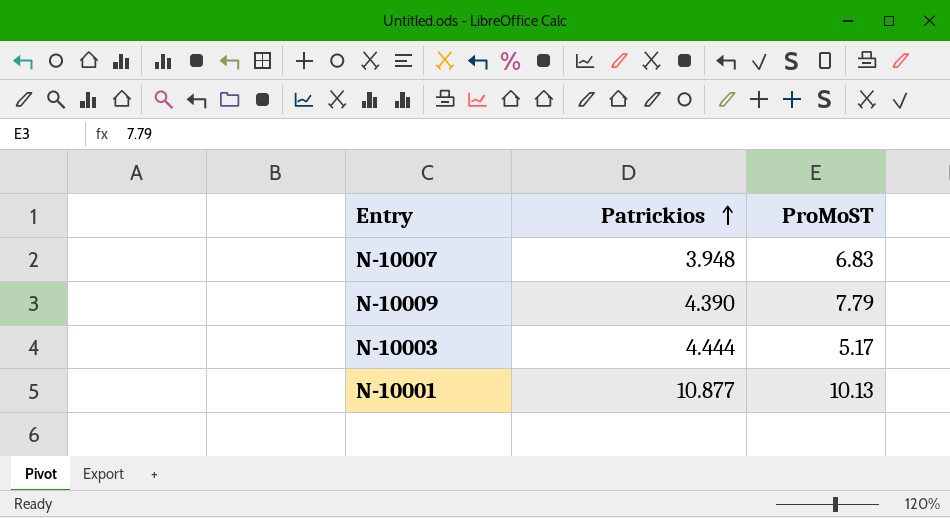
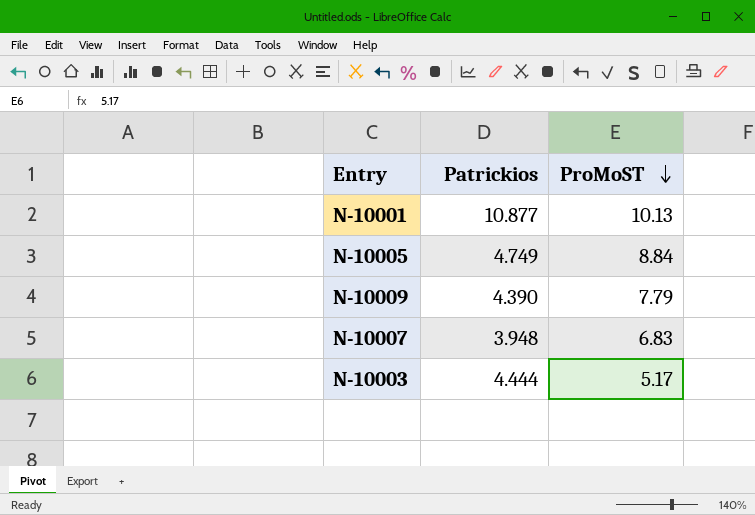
row order: Patrickios ascending -> ProMoST descending
row N-10005: none -> 4.749 | 8.84

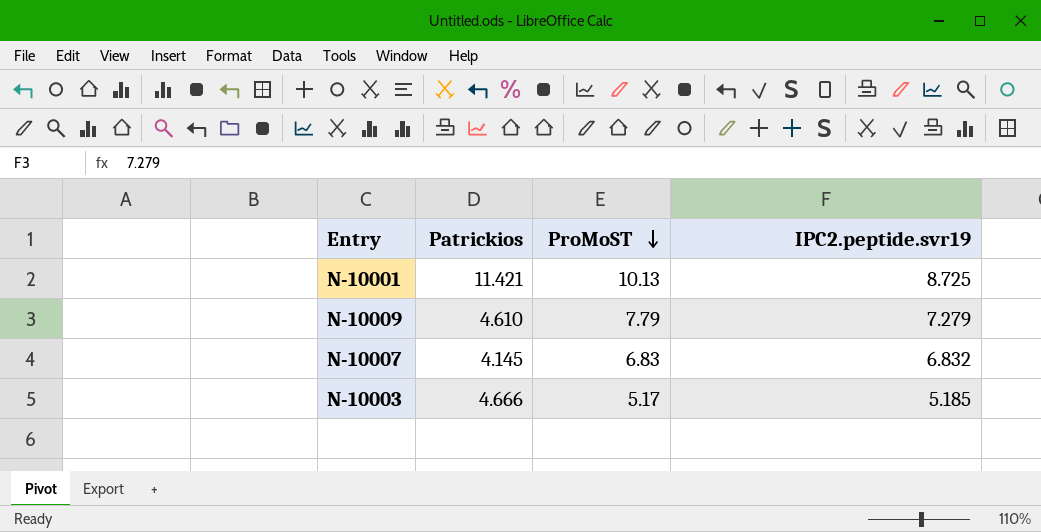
column IPC2.peptide.svr19 | position: none -> 4
row N-10005: 4.749 | 8.84 -> none
N-10001 | Patrickios: 10.877 -> 11.421
N-10009 | Patrickios: 4.390 -> 4.610
N-10007 | Patrickios: 3.948 -> 4.145
N-10003 | Patrickios: 4.444 -> 4.666

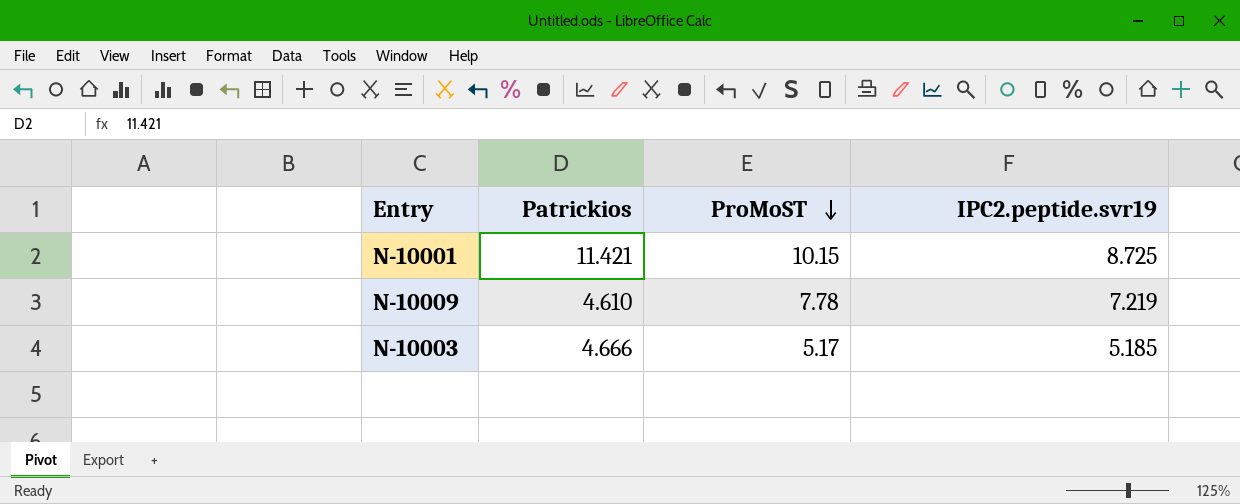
row N-10007: 4.145 | 6.83 | 6.832 -> none
N-10001 | ProMoST: 10.13 -> 10.15
N-10009 | ProMoST: 7.79 -> 7.78
N-10009 | IPC2.peptide.svr19: 7.279 -> 7.219

